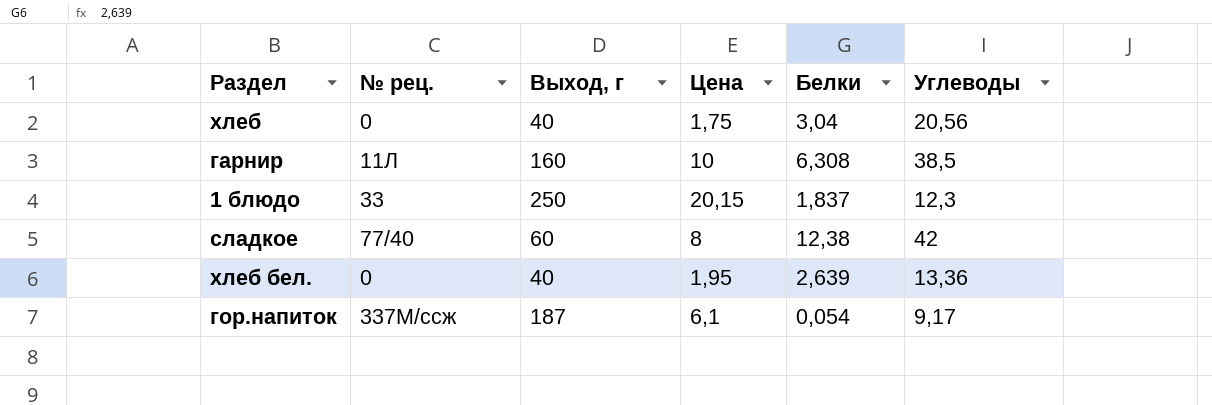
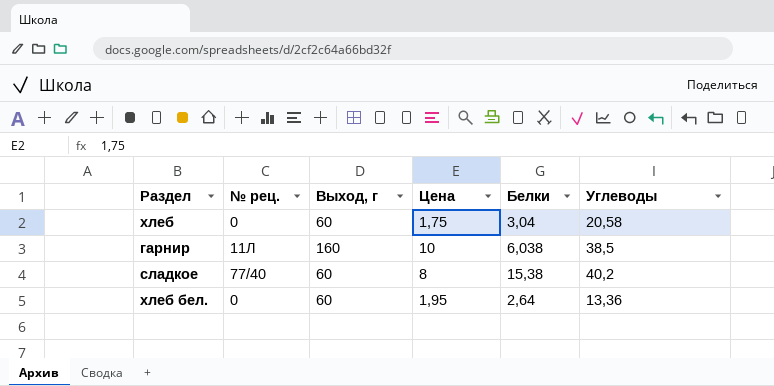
row 1 блюдо: 33 | 250 | 20,15 | 1,837 | 12,3 -> none
row гор.напиток: 337М/ссж | 187 | 6,1 | 0,054 | 9,17 -> none
хлеб | Выход, г: 40 -> 60
хлеб | Углеводы: 20,56 -> 20,58
гарнир | Белки: 6,308 -> 6,038
сладкое | Белки: 12,38 -> 15,38
сладкое | Углеводы: 42 -> 40,2
хлеб бел. | Выход, г: 40 -> 60
хлеб бел. | Белки: 2,639 -> 2,64

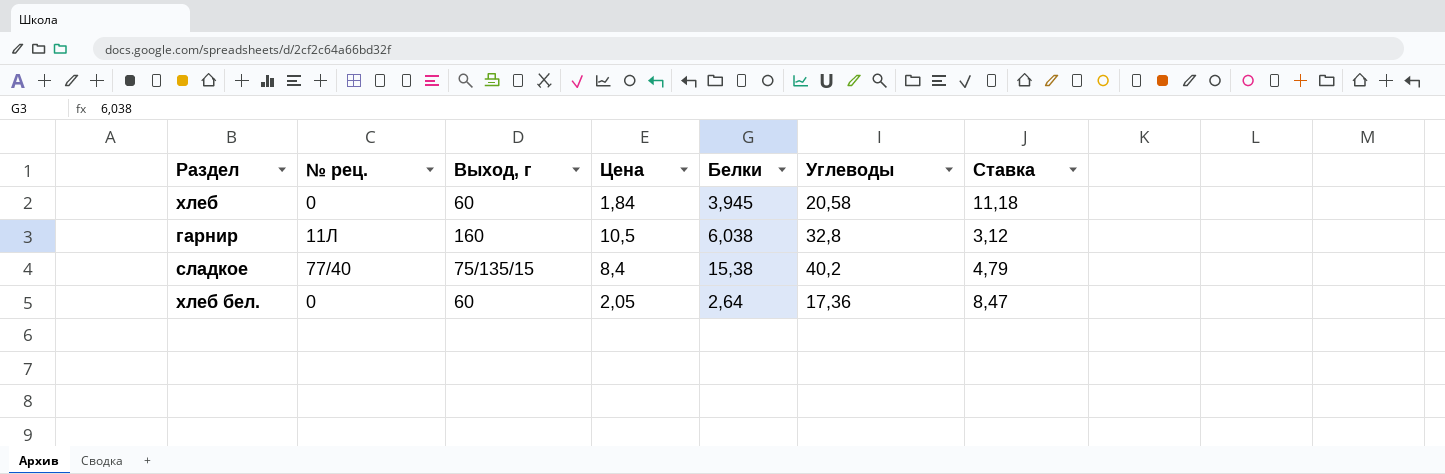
column Ставка | formula: none -> [Углеводы] / [Цена]
хлеб | Цена: 1,75 -> 1,84
хлеб | Белки: 3,04 -> 3,945
гарнир | Цена: 10 -> 10,5
гарнир | Углеводы: 38,5 -> 32,8
сладкое | Выход, г: 60 -> 75/135/15
сладкое | Цена: 8 -> 8,4
хлеб бел. | Цена: 1,95 -> 2,05
хлеб бел. | Углеводы: 13,36 -> 17,36

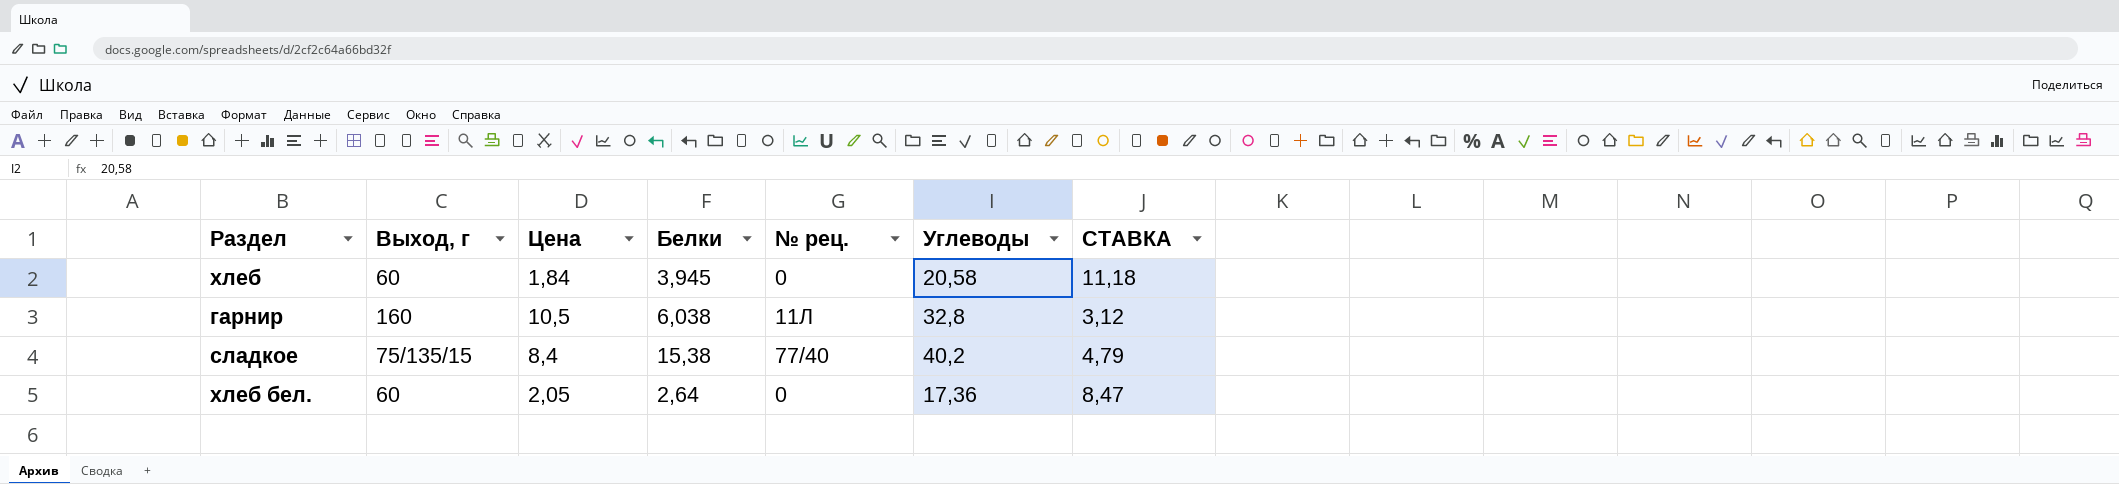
column № рец. | position: 2 -> 5
column name: Ставка -> СТАВКА

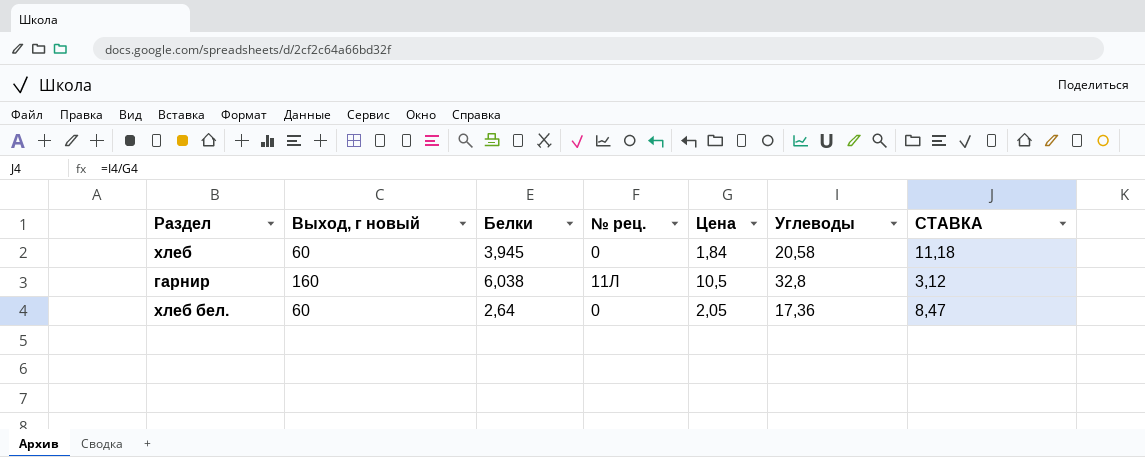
column name: Выход, г -> Выход, г новый
column Цена | position: 3 -> 5
row сладкое: 75/135/15 | 8,4 | 15,38 | 77/40 | 40,2 | 4,79 -> none

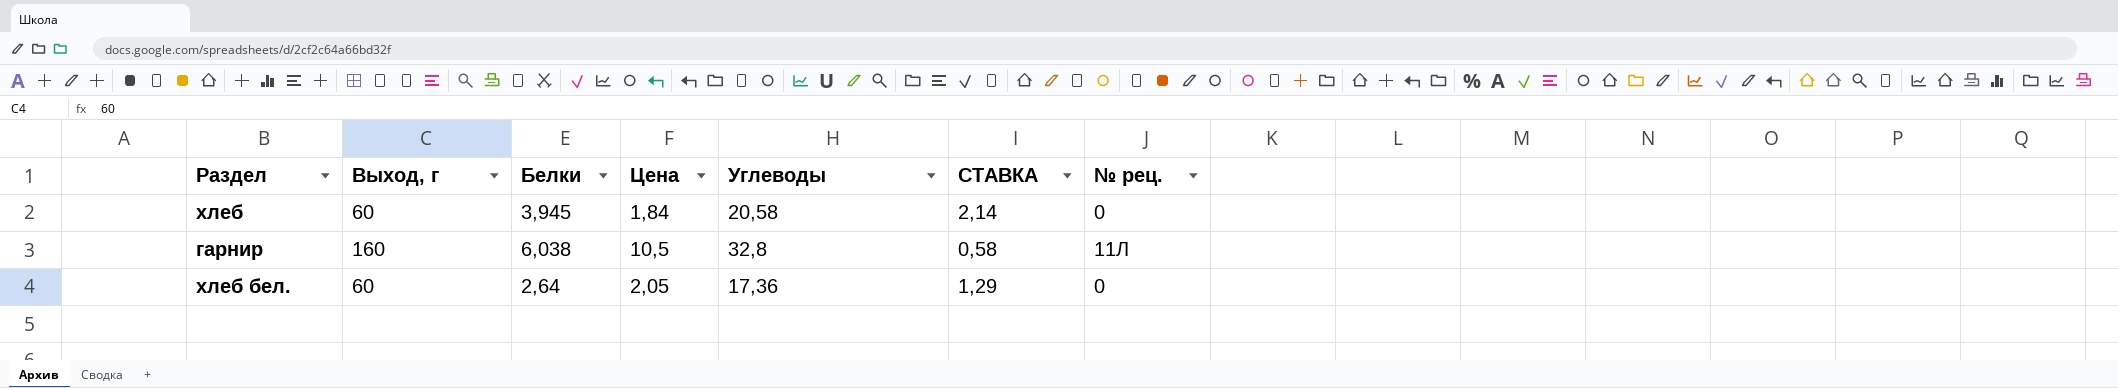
column name: Выход, г новый -> Выход, г
column СТАВКА | formula: [Углеводы] / [Цена] -> [Белки] / [Цена]
column № рец. | position: 4 -> 7

